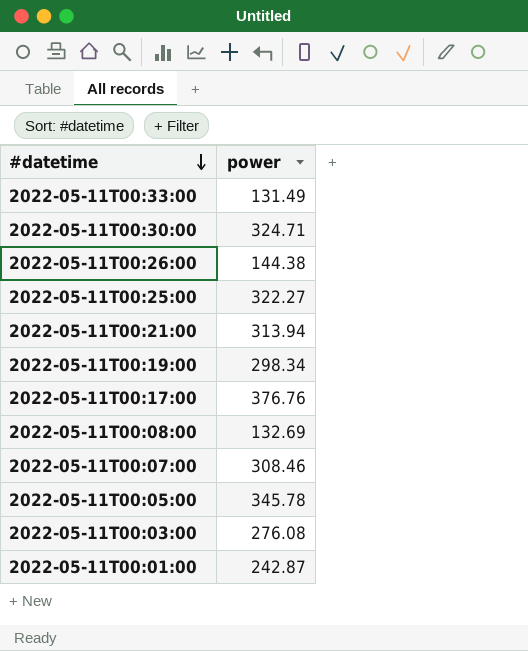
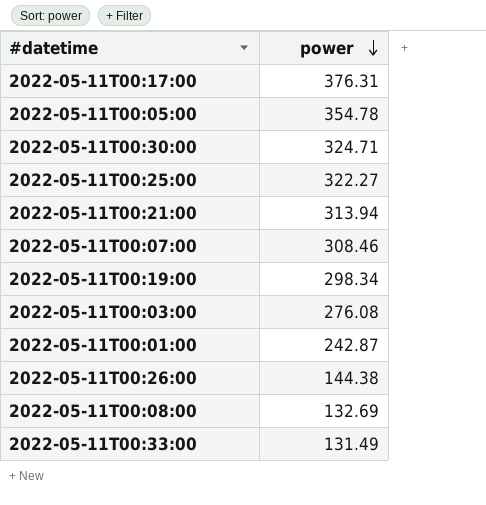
row order: #datetime descending -> power descending
2022-05-11T00:17:00 | power: 376.76 -> 376.31
2022-05-11T00:05:00 | power: 345.78 -> 354.78

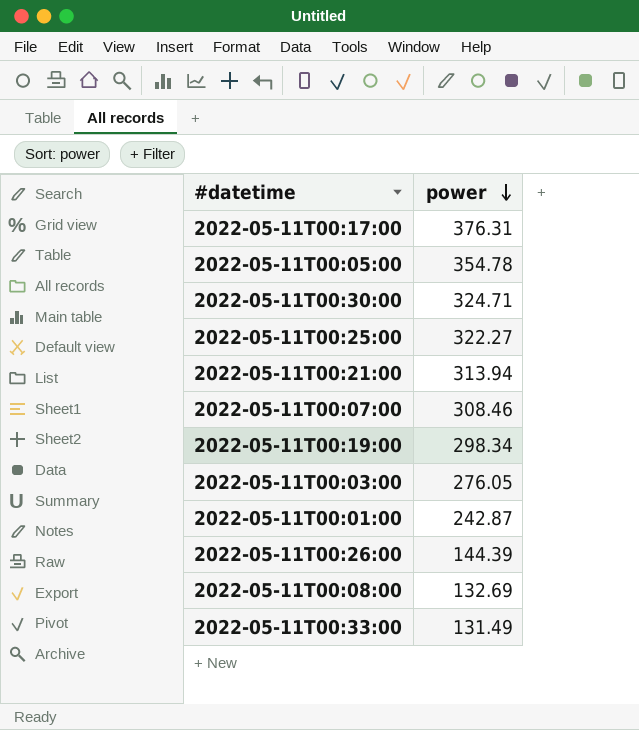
2022-05-11T00:03:00 | power: 276.08 -> 276.05
2022-05-11T00:26:00 | power: 144.38 -> 144.39

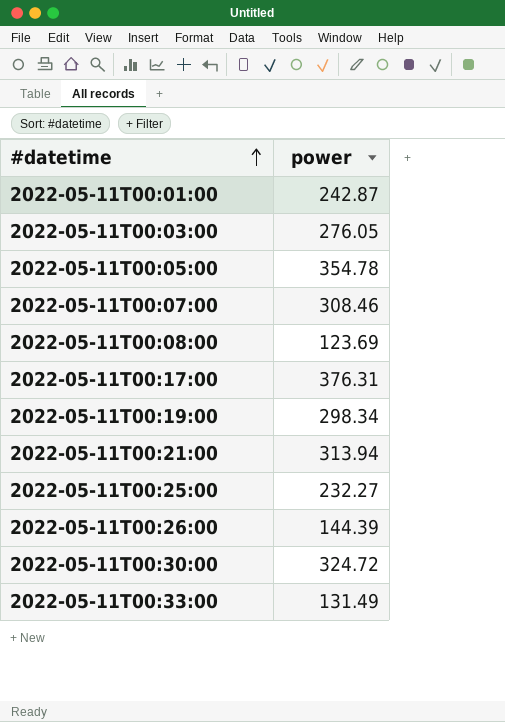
row order: power descending -> #datetime ascending
2022-05-11T00:08:00 | power: 132.69 -> 123.69
2022-05-11T00:25:00 | power: 322.27 -> 232.27
2022-05-11T00:30:00 | power: 324.71 -> 324.72

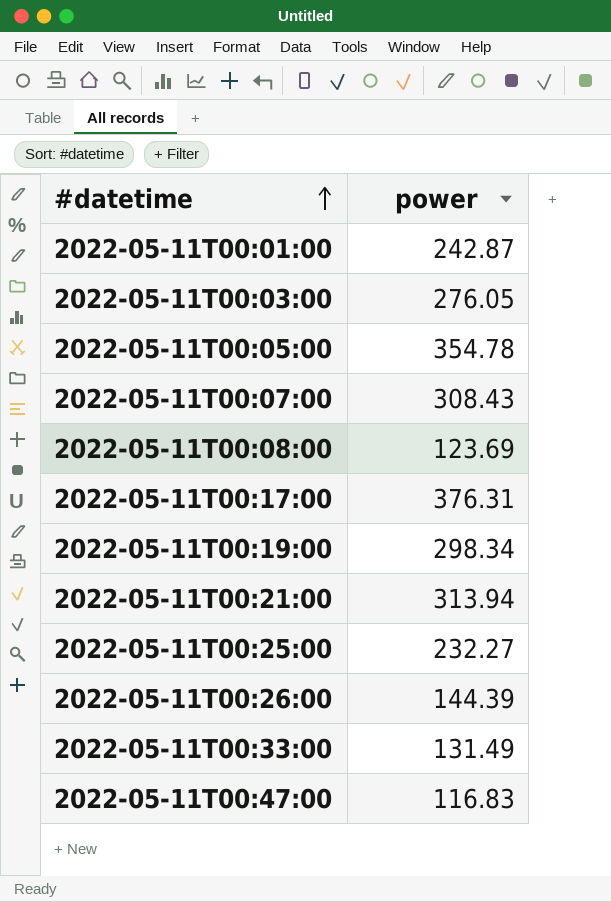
row 2022-05-11T00:30:00: 324.72 -> none
2022-05-11T00:07:00 | power: 308.46 -> 308.43
row 2022-05-11T00:47:00: none -> 116.83

